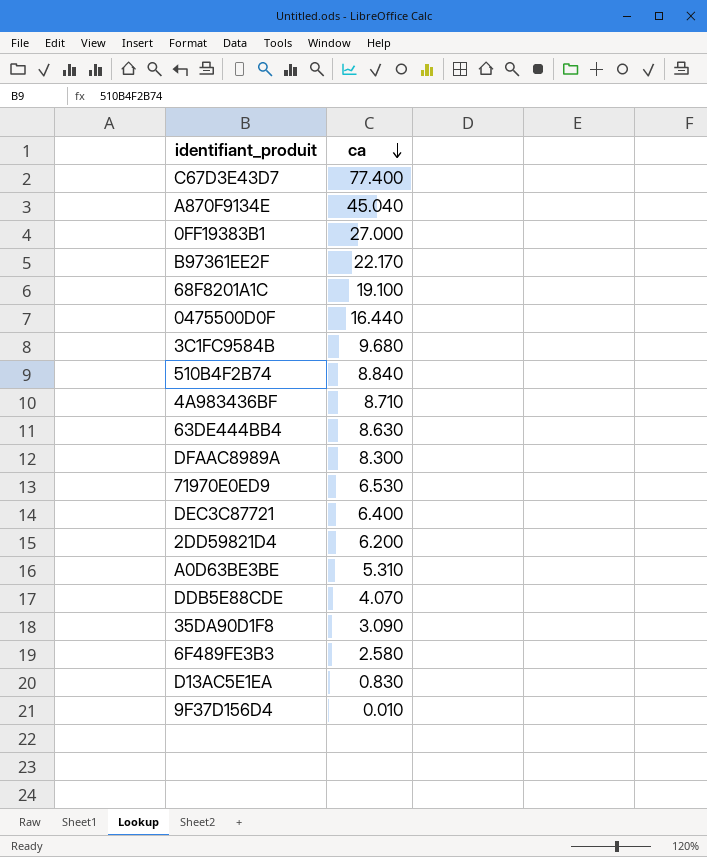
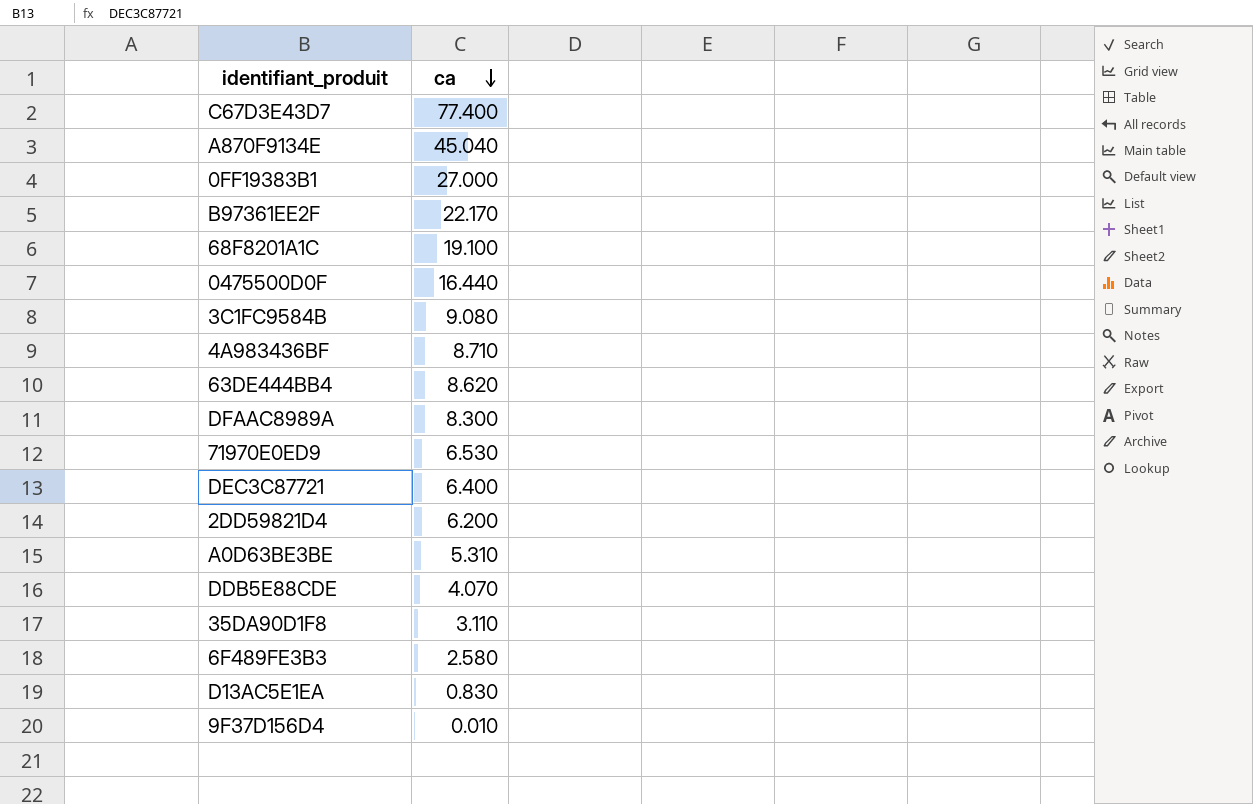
row 510B4F2B74: 8.840 -> none
3C1FC9584B | ca: 9.680 -> 9.080
63DE444BB4 | ca: 8.630 -> 8.620
35DA90D1F8 | ca: 3.090 -> 3.110

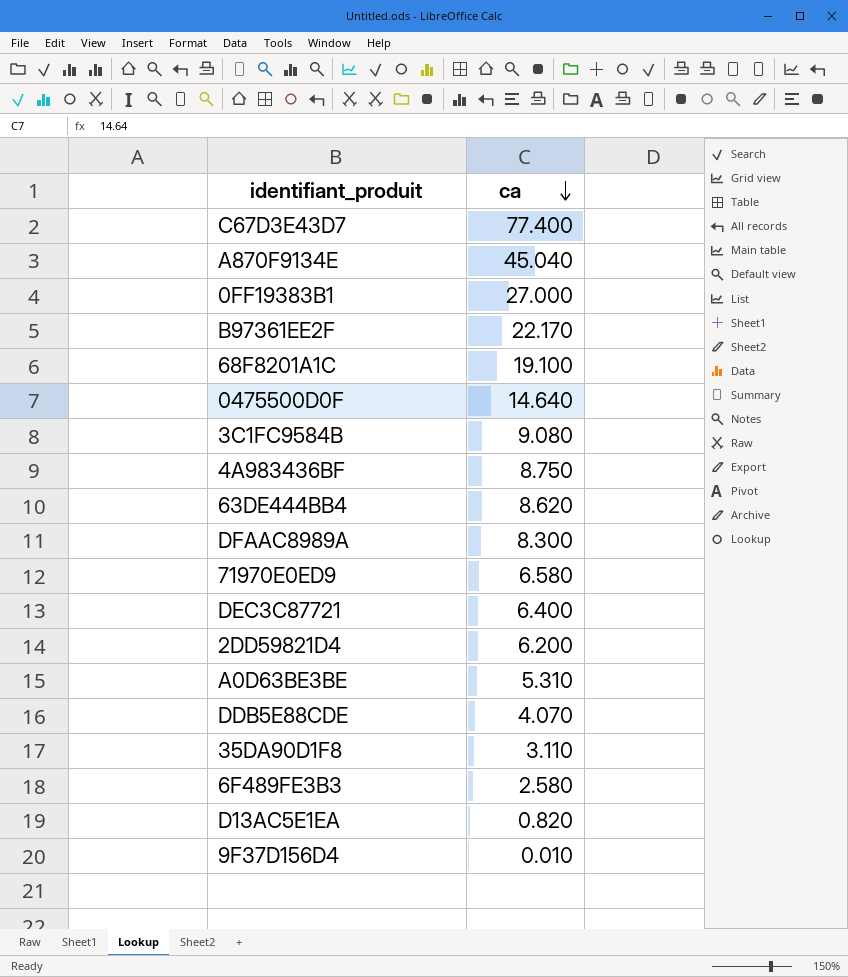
0475500D0F | ca: 16.440 -> 14.640
4A983436BF | ca: 8.710 -> 8.750
71970E0ED9 | ca: 6.530 -> 6.580
D13AC5E1EA | ca: 0.830 -> 0.820

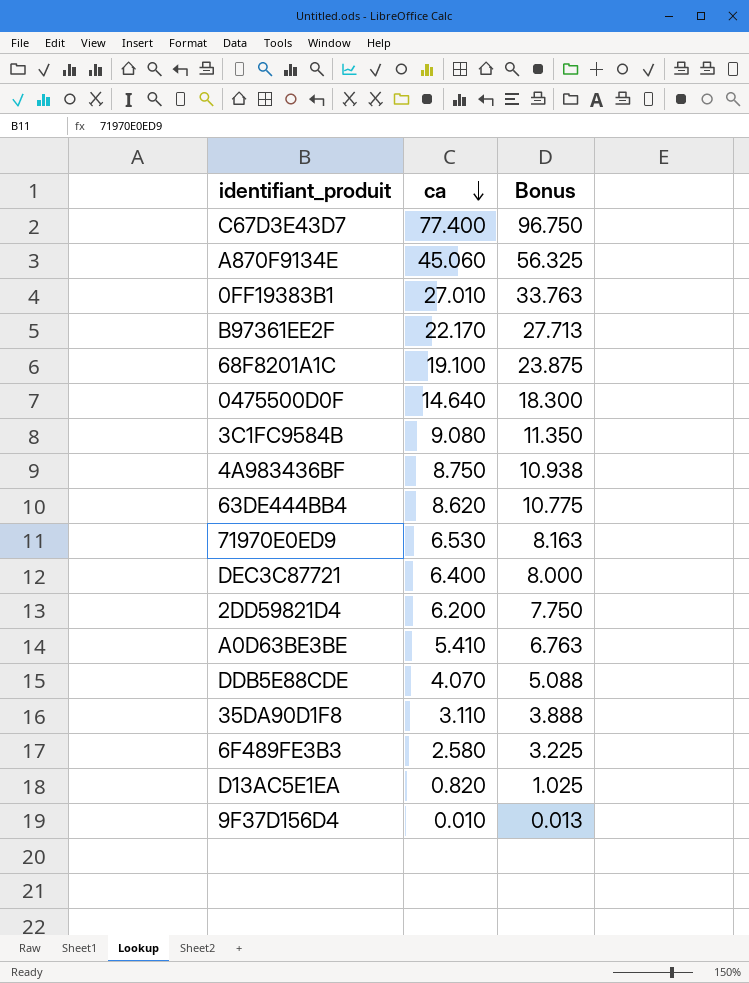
column Bonus | formula: none -> [ca] * 1.25
row DFAAC8989A: 8.300 -> none
A870F9134E | ca: 45.040 -> 45.060
0FF19383B1 | ca: 27.000 -> 27.010
71970E0ED9 | ca: 6.580 -> 6.530
A0D63BE3BE | ca: 5.310 -> 5.410

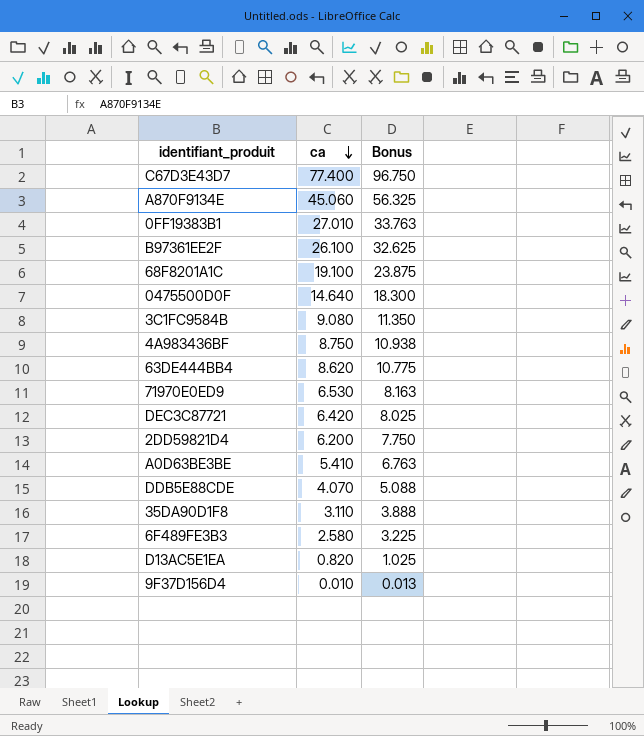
B97361EE2F | ca: 22.170 -> 26.100
B97361EE2F | Bonus: 27.713 -> 32.625
DEC3C87721 | ca: 6.400 -> 6.420
DEC3C87721 | Bonus: 8.000 -> 8.025

